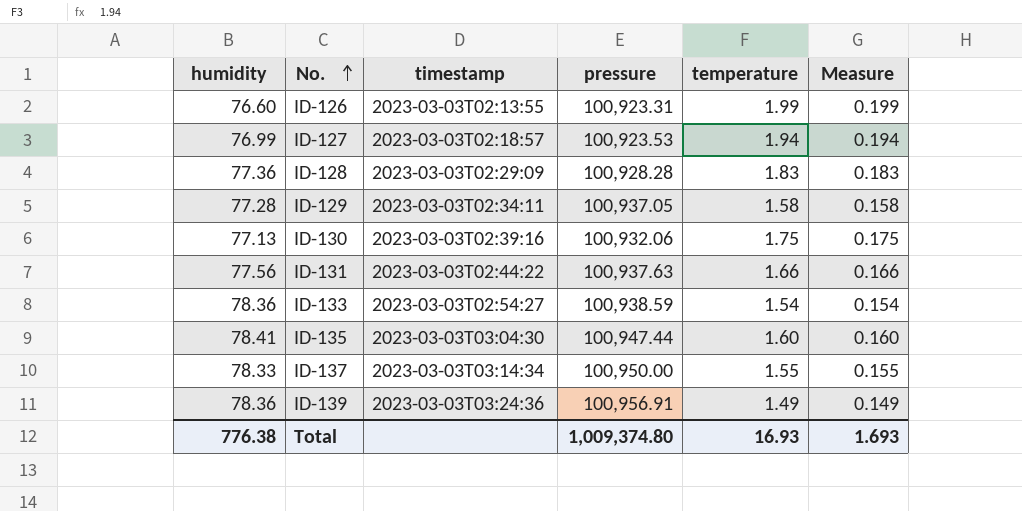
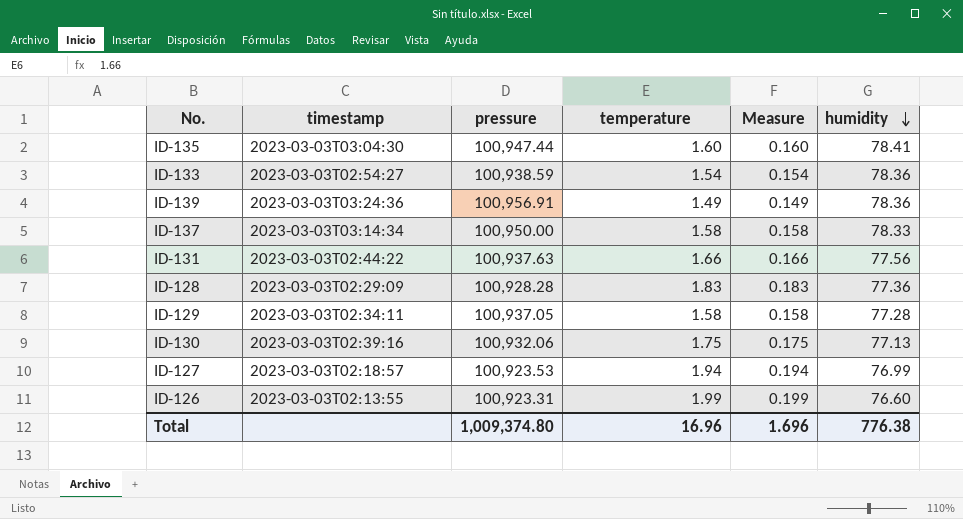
row order: No. ascending -> humidity descending
column humidity | position: 1 -> 6
ID-137 | temperature: 1.55 -> 1.58
ID-137 | Measure: 0.155 -> 0.158
Total | temperature: 16.93 -> 16.96
Total | Measure: 1.693 -> 1.696

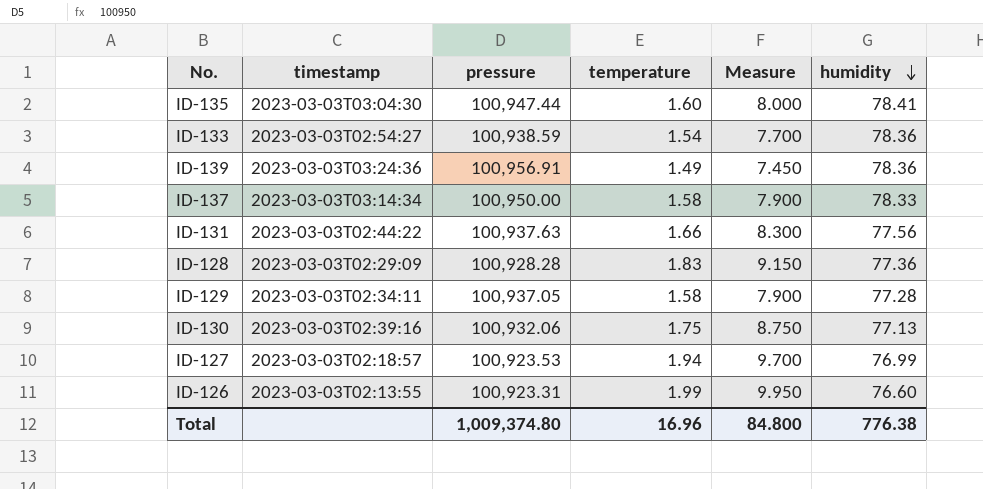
column Measure | formula: [temperature] * 0.1 -> [temperature] * 5
Total | Measure: 1.696 -> 84.800

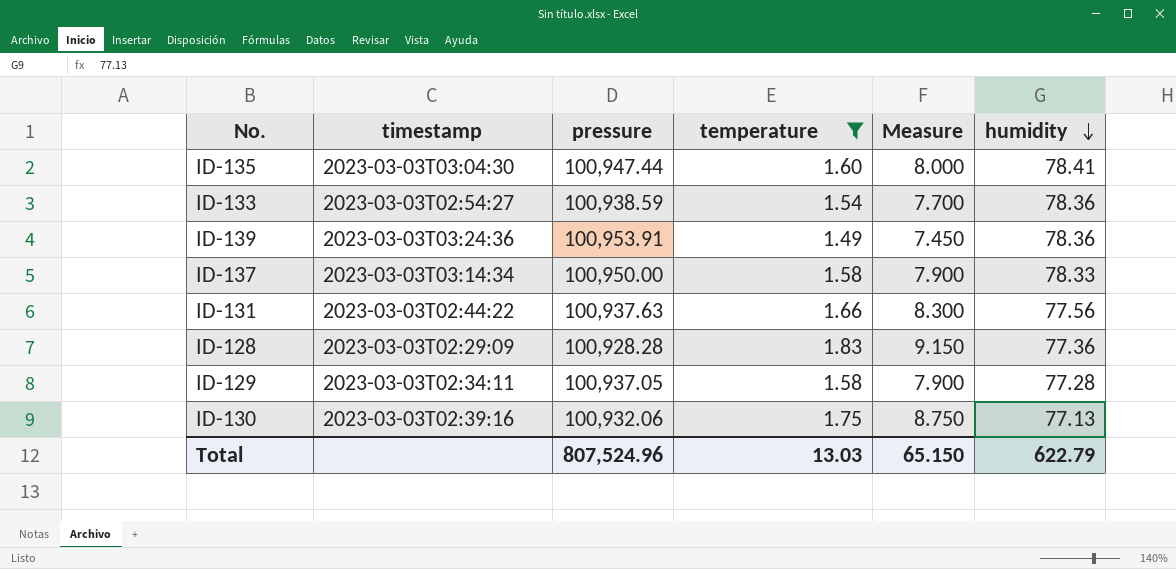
filter: none -> temperature <= 1.83
ID-139 | pressure: 100,956.91 -> 100,953.91
Total | pressure: 1,009,374.80 -> 807,524.96
Total | temperature: 16.96 -> 13.03
Total | Measure: 84.800 -> 65.150
Total | humidity: 776.38 -> 622.79

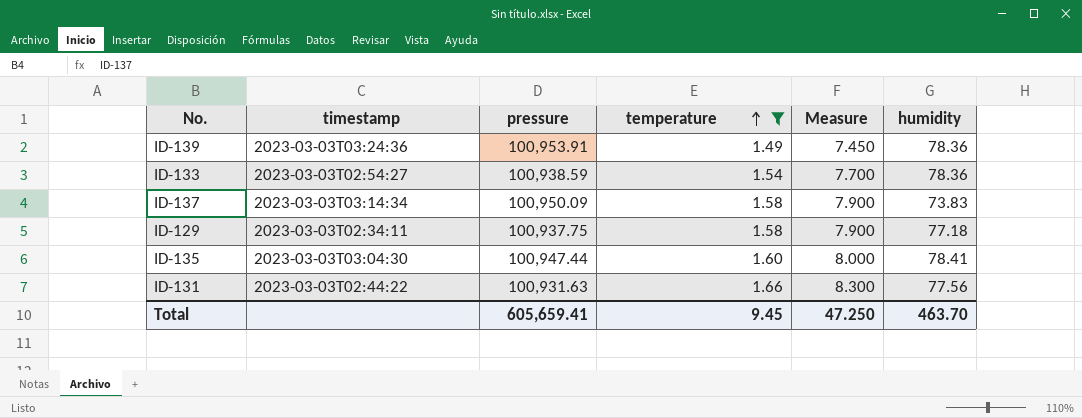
row order: humidity descending -> temperature ascending
row ID-128: 2023-03-03T02:29:09 | 100,928.28 | 1.83 | 9.150 | 77.36 -> none
row ID-130: 2023-03-03T02:39:16 | 100,932.06 | 1.75 | 8.750 | 77.13 -> none
ID-137 | pressure: 100,950.00 -> 100,950.09
ID-137 | humidity: 78.33 -> 73.83
ID-129 | pressure: 100,937.05 -> 100,937.75
ID-129 | humidity: 77.28 -> 77.18
ID-131 | pressure: 100,937.63 -> 100,931.63
Total | pressure: 807,524.96 -> 605,659.41
Total | temperature: 13.03 -> 9.45
Total | Measure: 65.150 -> 47.250
Total | humidity: 622.79 -> 463.70

